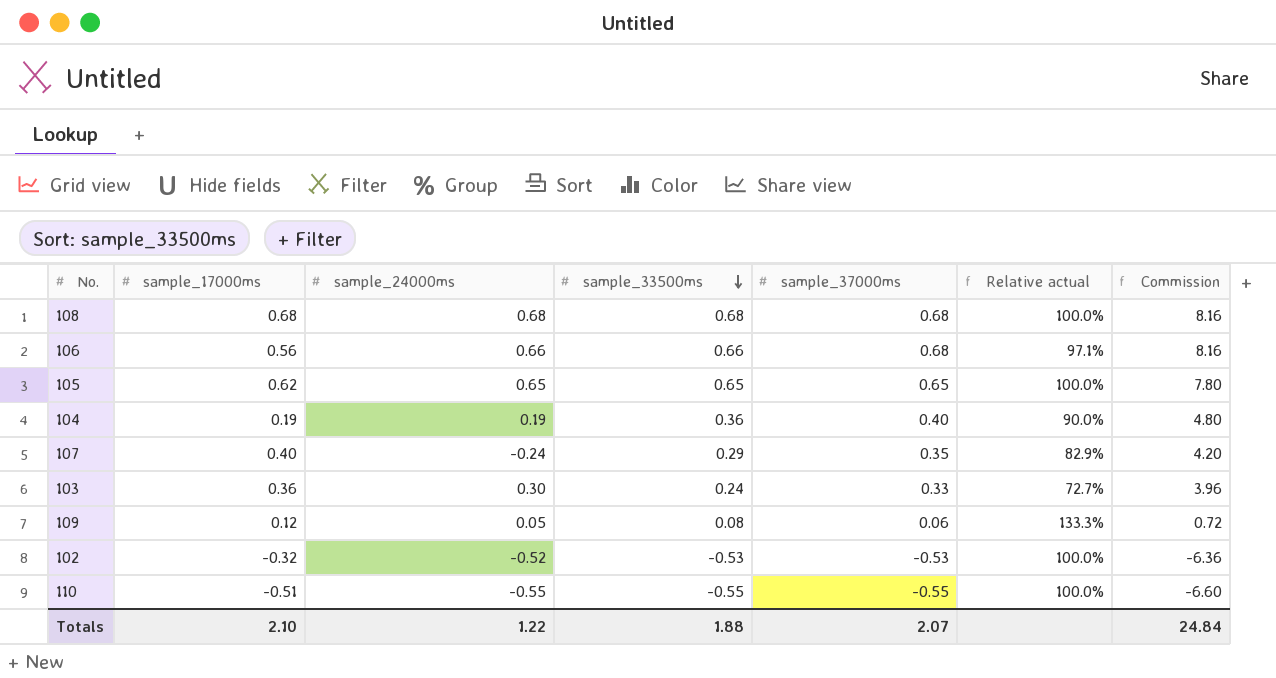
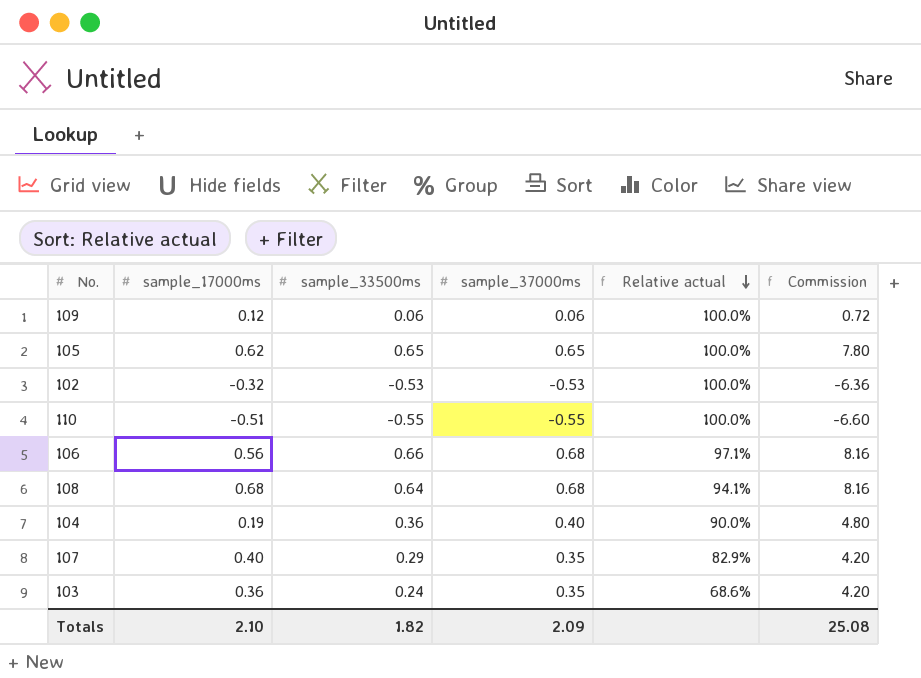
row order: sample_33500ms descending -> Relative actual descending
column sample_24000ms | position: 3 -> none
109 | sample_33500ms: 0.08 -> 0.06
109 | Relative actual: 133.3% -> 100.0%
108 | sample_33500ms: 0.68 -> 0.64
108 | Relative actual: 100.0% -> 94.1%
103 | sample_37000ms: 0.33 -> 0.35
103 | Relative actual: 72.7% -> 68.6%
103 | Commission: 3.96 -> 4.20
Totals | sample_33500ms: 1.88 -> 1.82
Totals | sample_37000ms: 2.07 -> 2.09
Totals | Commission: 24.84 -> 25.08

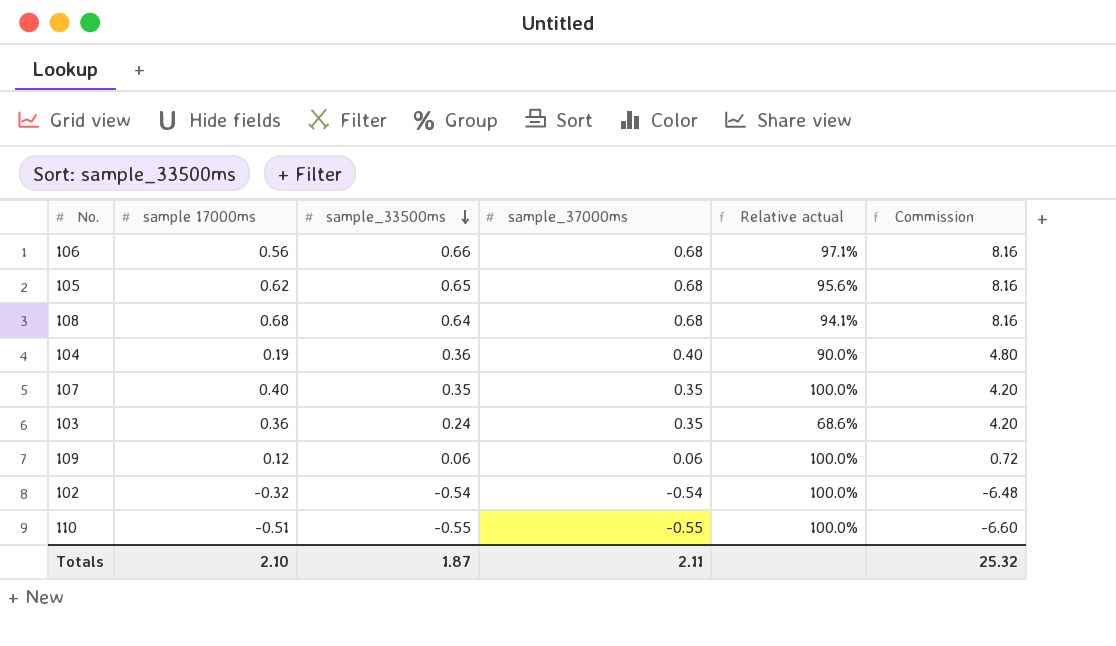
row order: Relative actual descending -> sample_33500ms descending
column name: sample_17000ms -> sample 17000ms
105 | sample_37000ms: 0.65 -> 0.68
105 | Relative actual: 100.0% -> 95.6%
105 | Commission: 7.80 -> 8.16
107 | sample_33500ms: 0.29 -> 0.35
107 | Relative actual: 82.9% -> 100.0%
102 | sample_33500ms: -0.53 -> -0.54
102 | sample_37000ms: -0.53 -> -0.54
102 | Commission: -6.36 -> -6.48
Totals | sample_33500ms: 1.82 -> 1.87
Totals | sample_37000ms: 2.09 -> 2.11
Totals | Commission: 25.08 -> 25.32

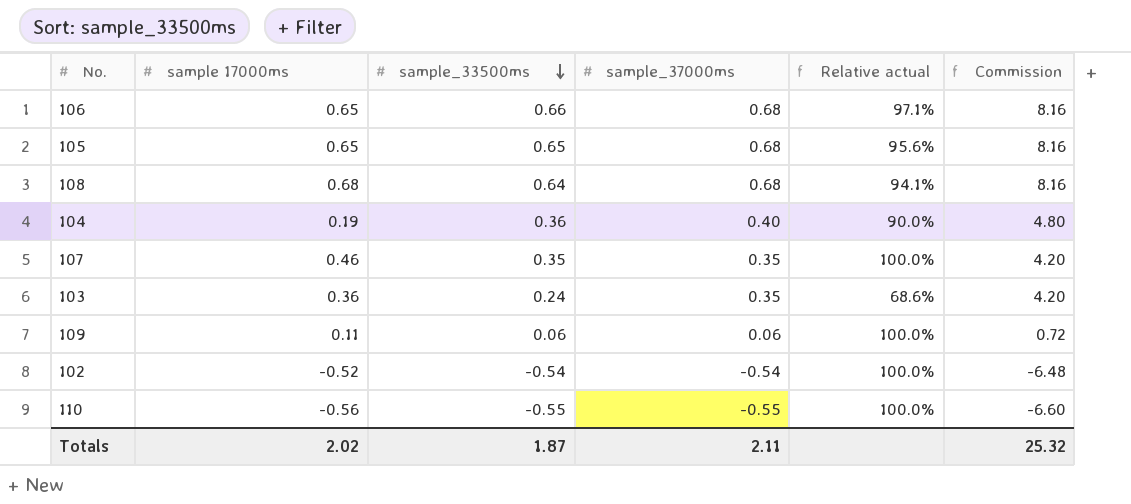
106 | sample 17000ms: 0.56 -> 0.65
105 | sample 17000ms: 0.62 -> 0.65
107 | sample 17000ms: 0.40 -> 0.46
109 | sample 17000ms: 0.12 -> 0.11
102 | sample 17000ms: -0.32 -> -0.52
110 | sample 17000ms: -0.51 -> -0.56
Totals | sample 17000ms: 2.10 -> 2.02

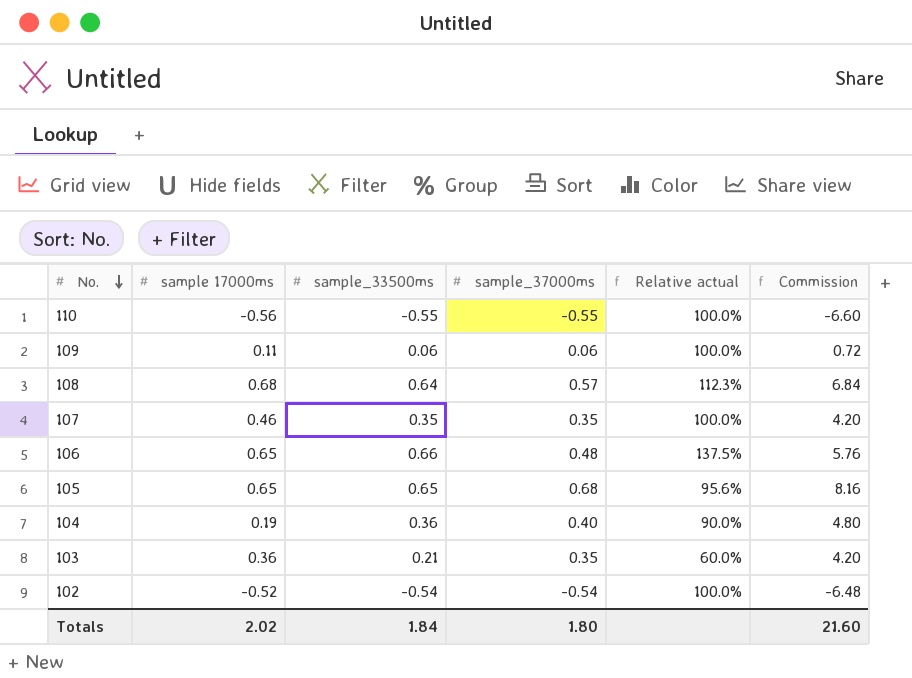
row order: sample_33500ms descending -> No. descending
108 | sample_37000ms: 0.68 -> 0.57
108 | Relative actual: 94.1% -> 112.3%
108 | Commission: 8.16 -> 6.84
106 | sample_37000ms: 0.68 -> 0.48
106 | Relative actual: 97.1% -> 137.5%
106 | Commission: 8.16 -> 5.76
103 | sample_33500ms: 0.24 -> 0.21
103 | Relative actual: 68.6% -> 60.0%
Totals | sample_33500ms: 1.87 -> 1.84
Totals | sample_37000ms: 2.11 -> 1.80
Totals | Commission: 25.32 -> 21.60

